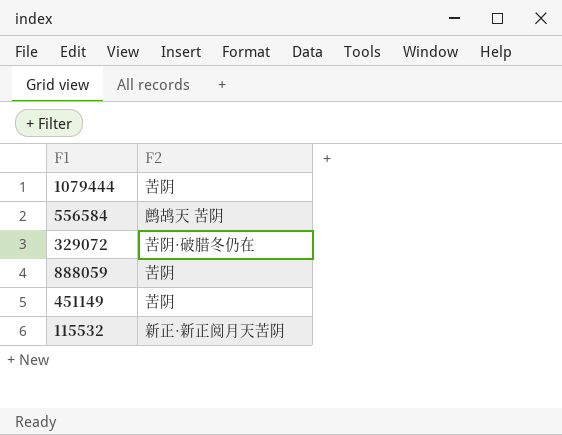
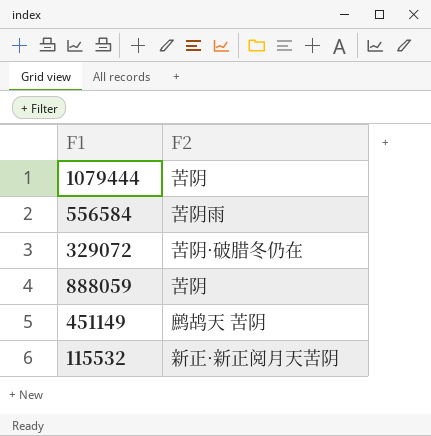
556584 | F2: 鹧鸪天 苦阴 -> 苦阴雨
451149 | F2: 苦阴 -> 鹧鸪天 苦阴

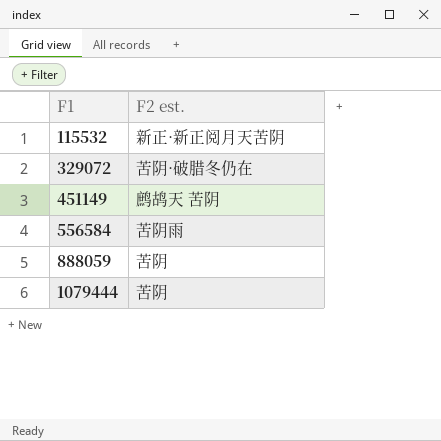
row order: none -> F1 ascending
column name: F2 -> F2 est.

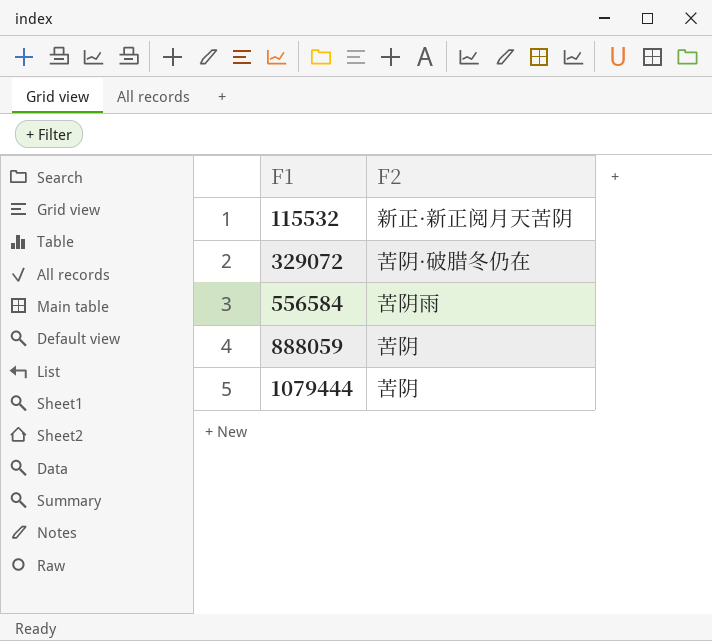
column name: F2 est. -> F2
row 451149: 鹧鸪天 苦阴 -> none

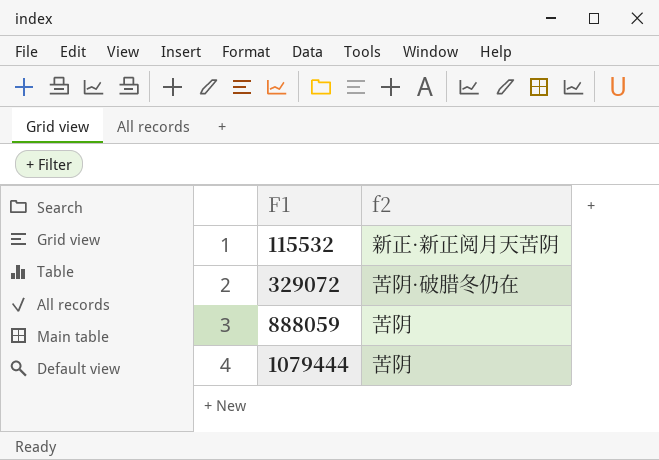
column name: F2 -> f2
row 556584: 苦阴雨 -> none

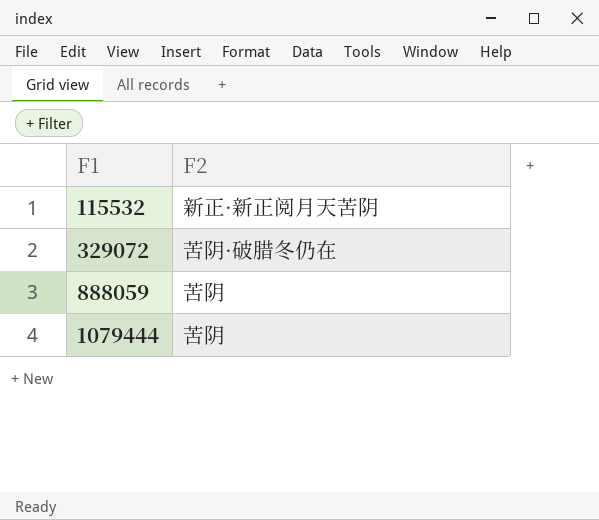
column name: f2 -> F2

